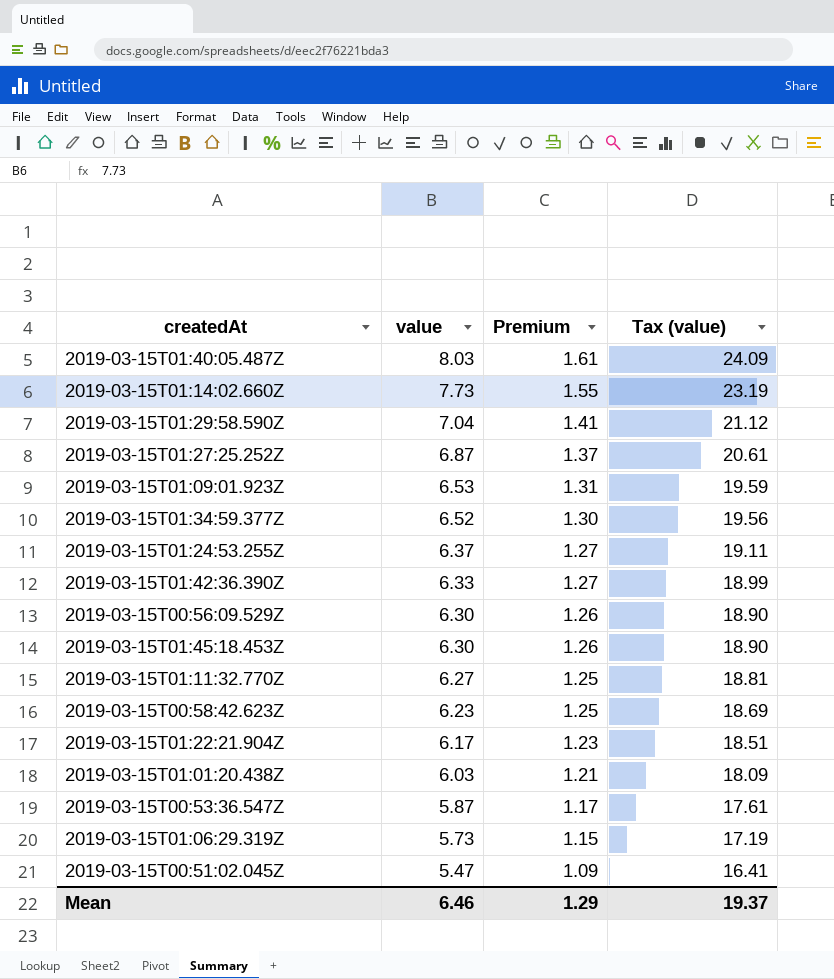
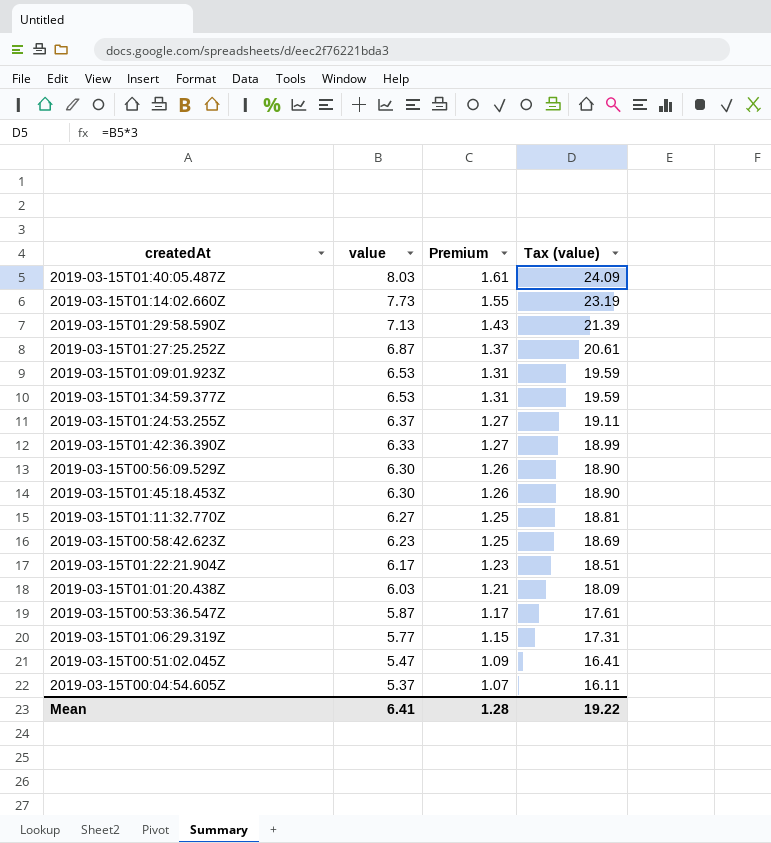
2019-03-15T01:29:58.590Z | value: 7.04 -> 7.13
2019-03-15T01:29:58.590Z | Premium: 1.41 -> 1.43
2019-03-15T01:29:58.590Z | Tax (value): 21.12 -> 21.39
2019-03-15T01:34:59.377Z | value: 6.52 -> 6.53
2019-03-15T01:34:59.377Z | Premium: 1.30 -> 1.31
2019-03-15T01:34:59.377Z | Tax (value): 19.56 -> 19.59
2019-03-15T01:06:29.319Z | value: 5.73 -> 5.77
2019-03-15T01:06:29.319Z | Tax (value): 17.19 -> 17.31
row 2019-03-15T00:04:54.605Z: none -> 5.37 | 1.07 | 16.11
Mean | value: 6.46 -> 6.41
Mean | Premium: 1.29 -> 1.28
Mean | Tax (value): 19.37 -> 19.22

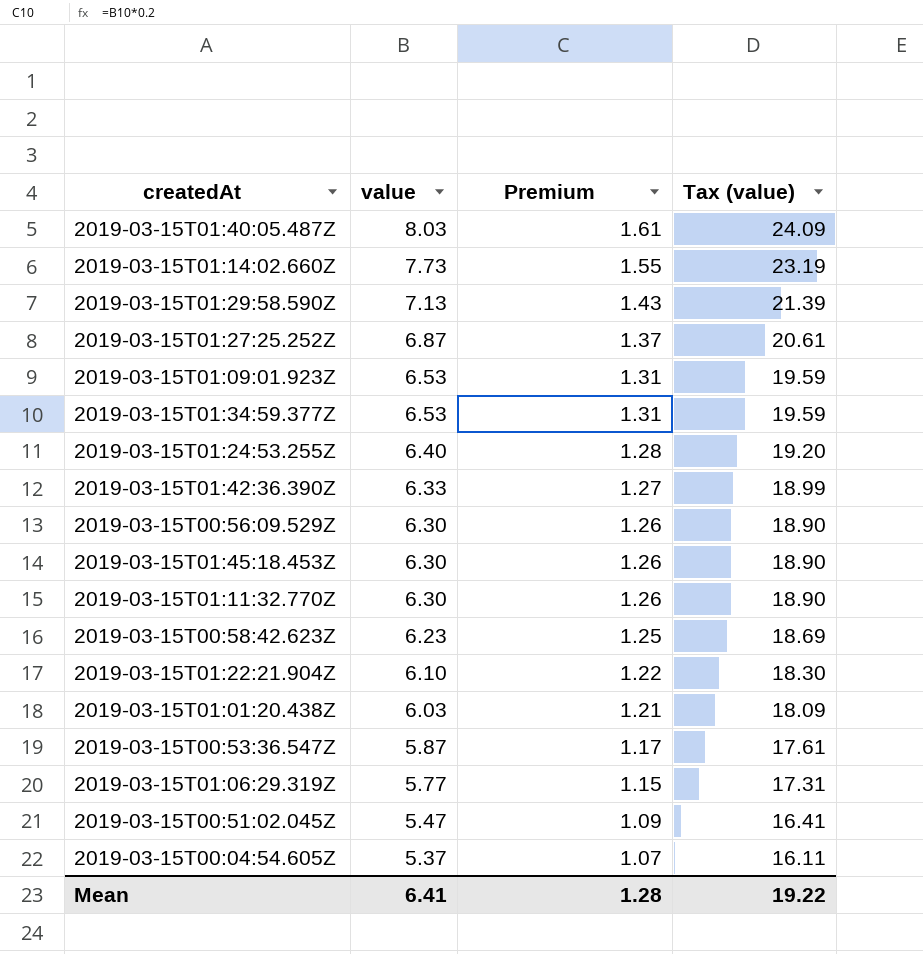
2019-03-15T01:24:53.255Z | value: 6.37 -> 6.40
2019-03-15T01:24:53.255Z | Premium: 1.27 -> 1.28
2019-03-15T01:24:53.255Z | Tax (value): 19.11 -> 19.20
2019-03-15T01:11:32.770Z | value: 6.27 -> 6.30
2019-03-15T01:11:32.770Z | Premium: 1.25 -> 1.26
2019-03-15T01:11:32.770Z | Tax (value): 18.81 -> 18.90
2019-03-15T01:22:21.904Z | value: 6.17 -> 6.10
2019-03-15T01:22:21.904Z | Premium: 1.23 -> 1.22
2019-03-15T01:22:21.904Z | Tax (value): 18.51 -> 18.30

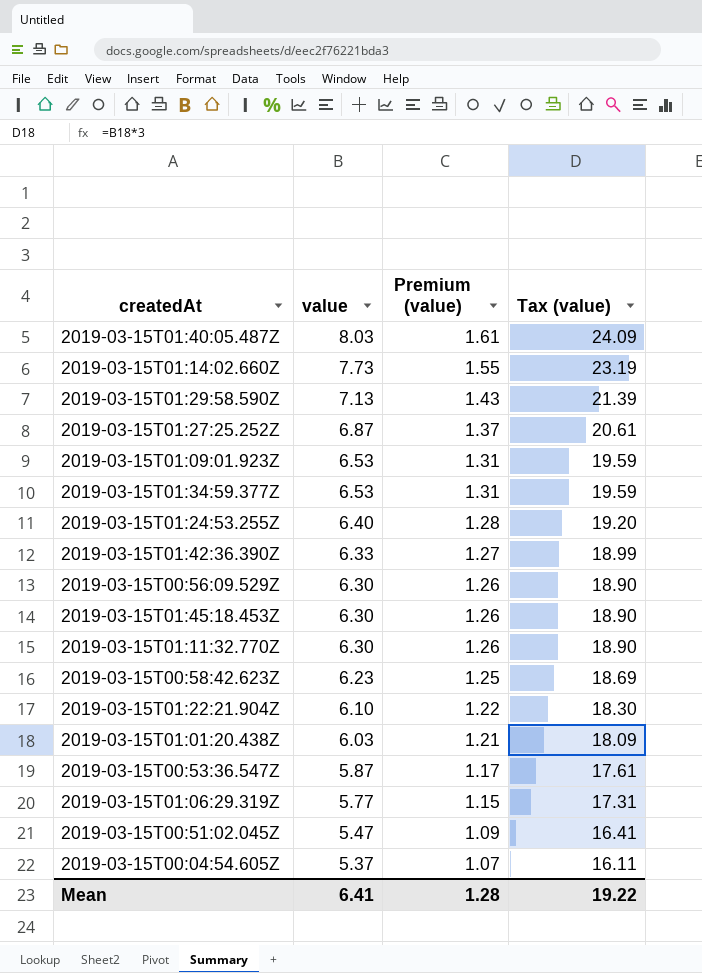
column name: Premium -> Premium (value)

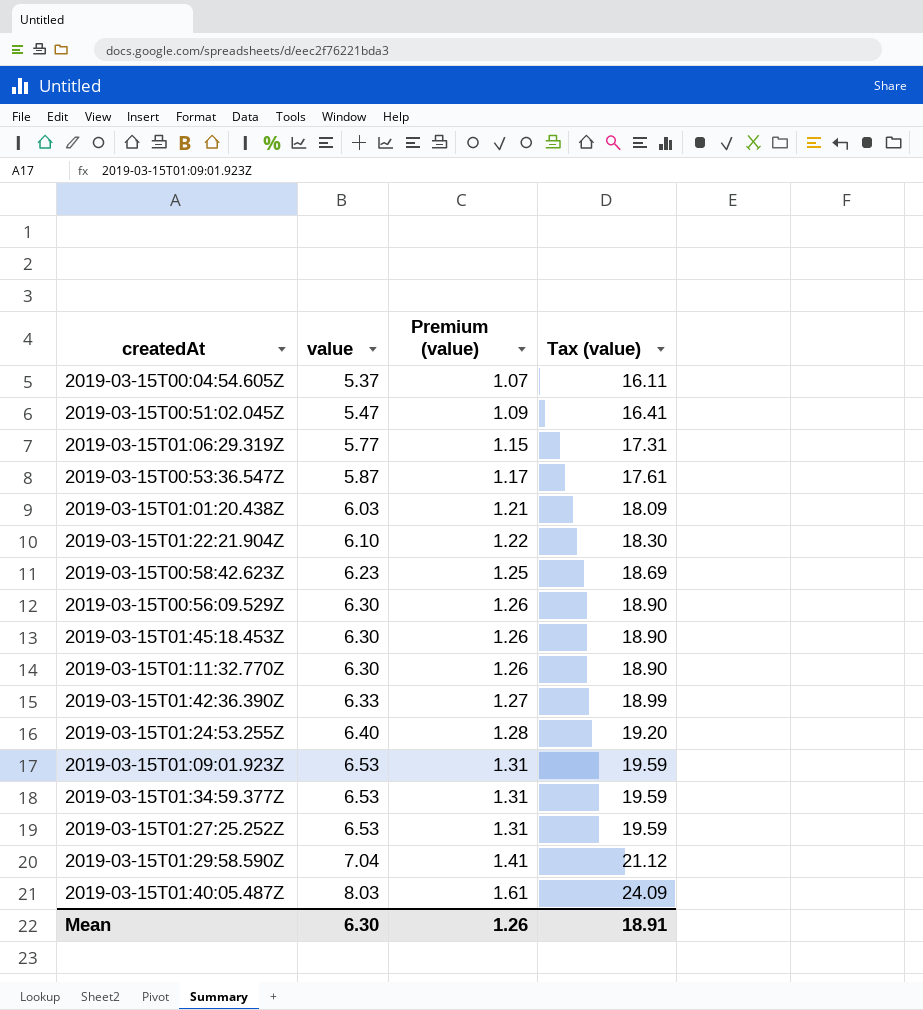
row order: value descending -> value ascending
row 2019-03-15T01:14:02.660Z: 7.73 | 1.55 | 23.19 -> none
2019-03-15T01:27:25.252Z | value: 6.87 -> 6.53
2019-03-15T01:27:25.252Z | Premium (value): 1.37 -> 1.31
2019-03-15T01:27:25.252Z | Tax (value): 20.61 -> 19.59
2019-03-15T01:29:58.590Z | value: 7.13 -> 7.04
2019-03-15T01:29:58.590Z | Premium (value): 1.43 -> 1.41
2019-03-15T01:29:58.590Z | Tax (value): 21.39 -> 21.12
Mean | value: 6.41 -> 6.30
Mean | Premium (value): 1.28 -> 1.26
Mean | Tax (value): 19.22 -> 18.91

